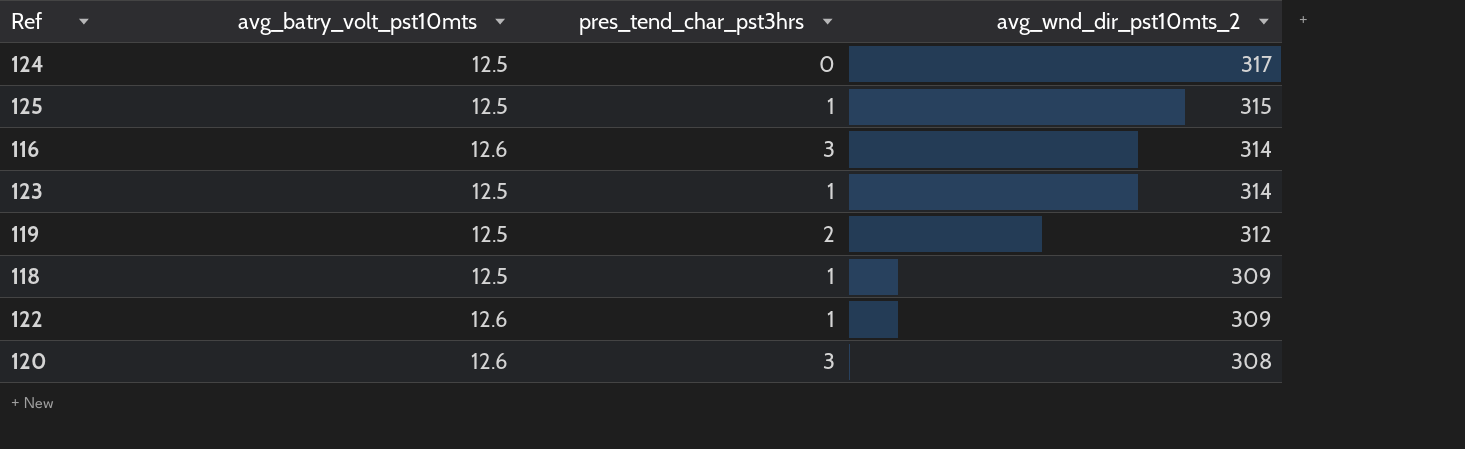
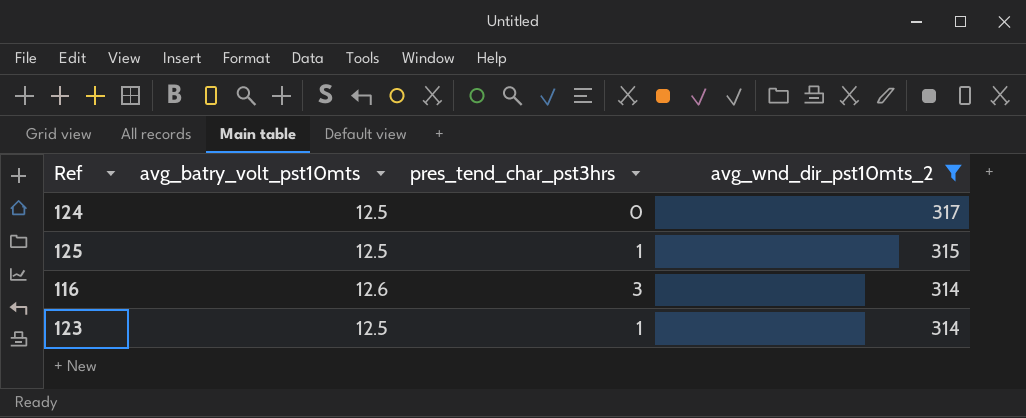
filter: none -> avg_wnd_dir_pst10mts_2 >= 314

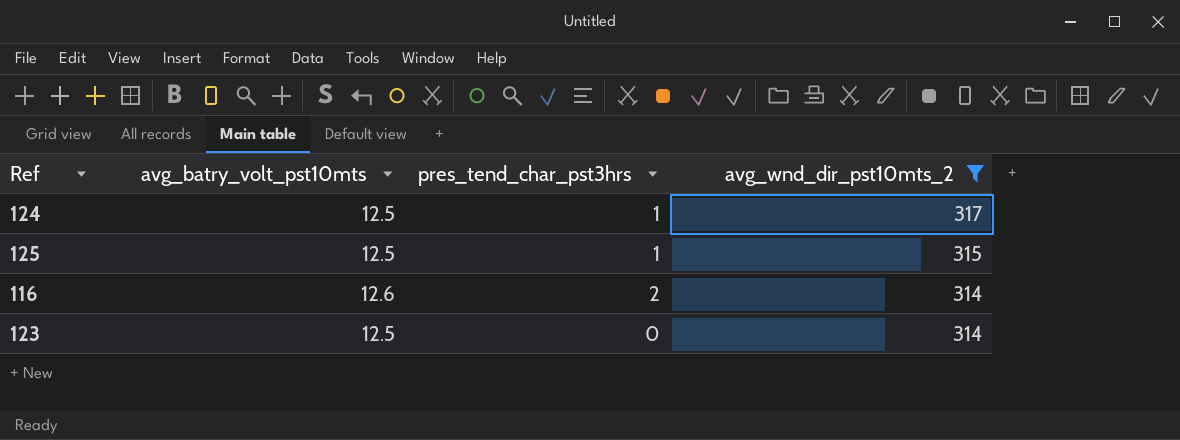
124 | pres_tend_char_pst3hrs: 0 -> 1
116 | pres_tend_char_pst3hrs: 3 -> 2
123 | pres_tend_char_pst3hrs: 1 -> 0

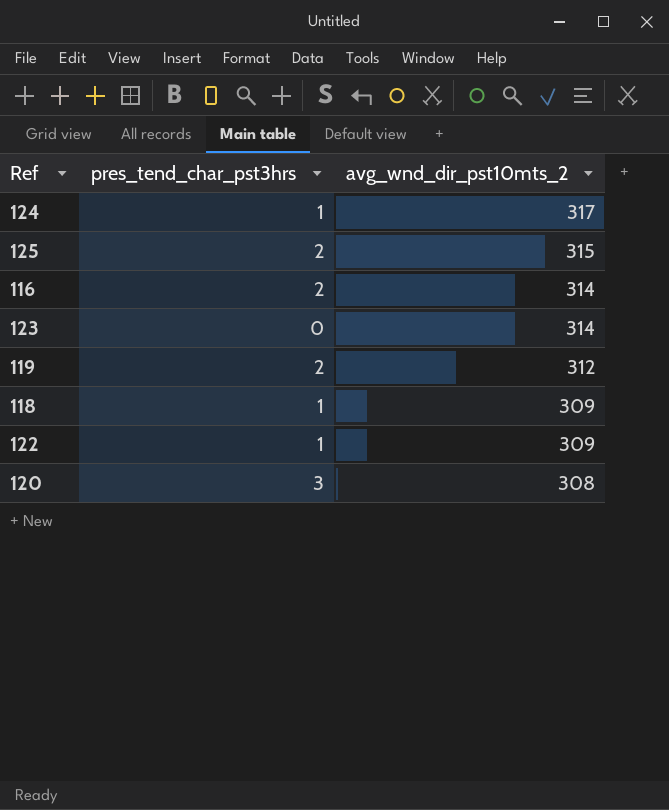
filter: avg_wnd_dir_pst10mts_2 >= 314 -> none
column avg_batry_volt_pst10mts | position: 2 -> none
125 | pres_tend_char_pst3hrs: 1 -> 2

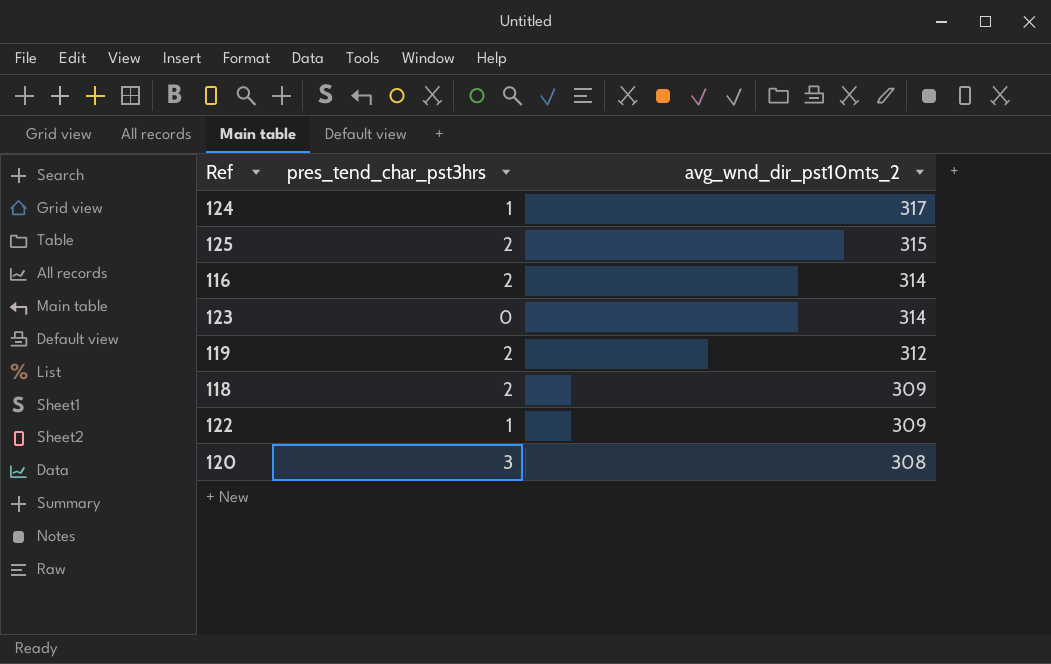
118 | pres_tend_char_pst3hrs: 1 -> 2

